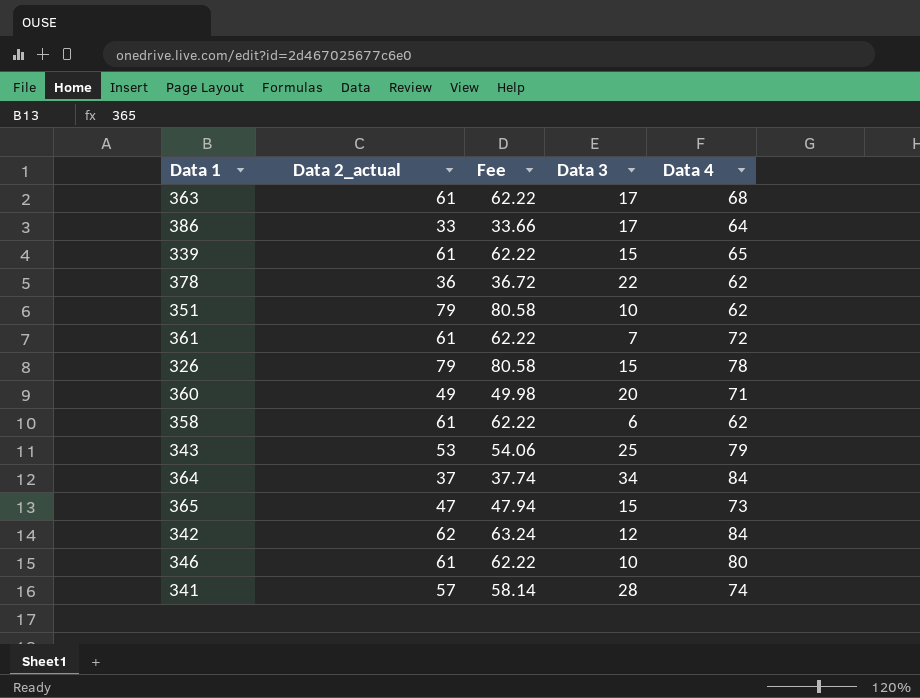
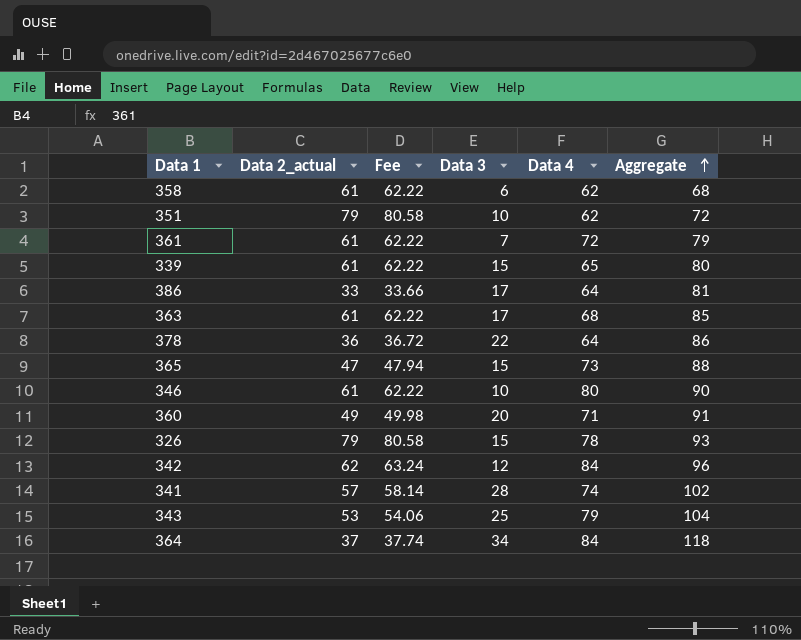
row order: none -> Aggregate ascending
column Aggregate | formula: none -> [Data 3] + [Data 4]
378 | Data 4: 62 -> 64

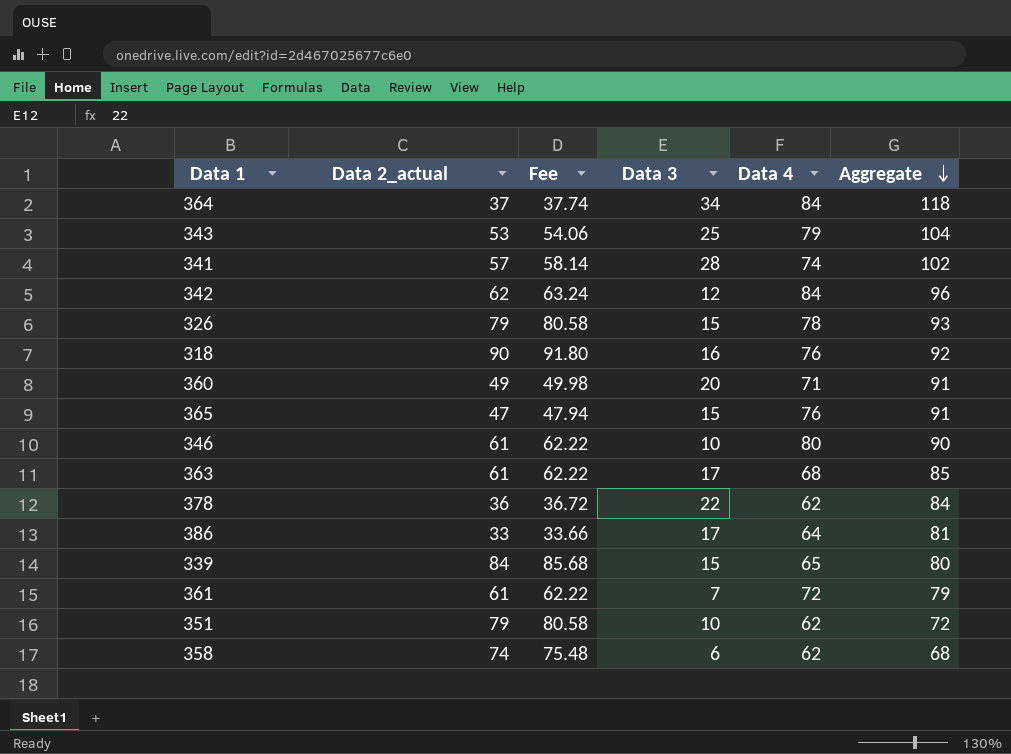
row order: Aggregate ascending -> Aggregate descending
row 318: none -> 90 | 91.80 | 16 | 76 | 92
365 | Data 4: 73 -> 76
365 | Aggregate: 88 -> 91
378 | Data 4: 64 -> 62
378 | Aggregate: 86 -> 84
339 | Data 2_actual: 61 -> 84
339 | Fee: 62.22 -> 85.68
358 | Data 2_actual: 61 -> 74
358 | Fee: 62.22 -> 75.48

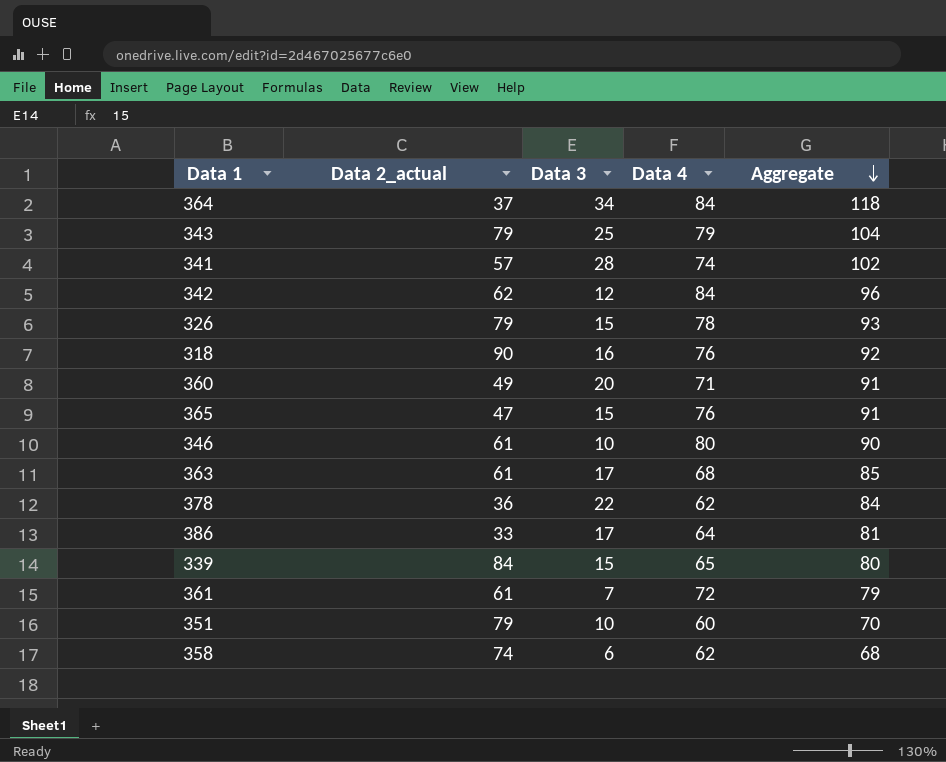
column Fee | formula: [Data 2_actual] * 1.02 -> none
343 | Data 2_actual: 53 -> 79
351 | Data 4: 62 -> 60
351 | Aggregate: 72 -> 70

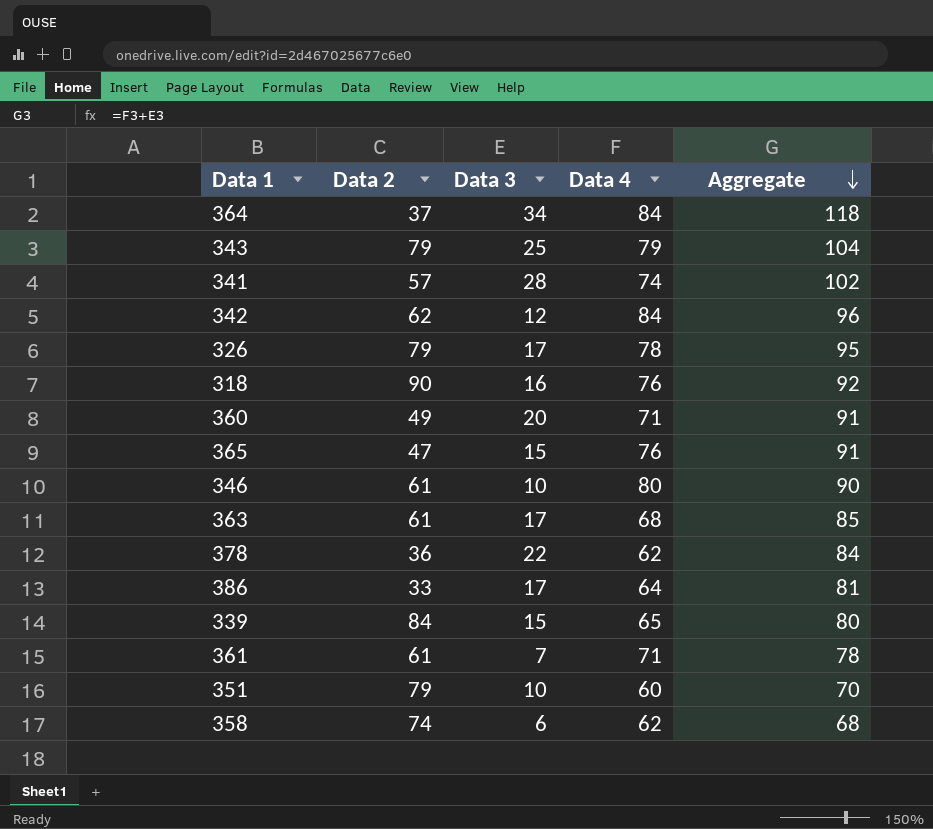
column name: Data 2_actual -> Data 2
326 | Data 3: 15 -> 17
326 | Aggregate: 93 -> 95
361 | Data 4: 72 -> 71
361 | Aggregate: 79 -> 78

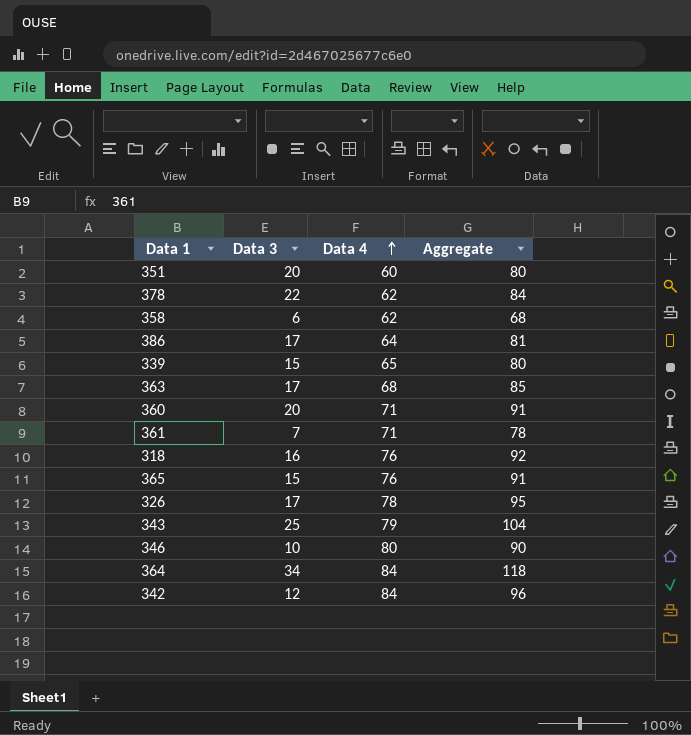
row order: Aggregate descending -> Data 4 ascending
column Data 2 | position: 2 -> none
row 341: 57 | 28 | 74 | 102 -> none
351 | Data 3: 10 -> 20
351 | Aggregate: 70 -> 80

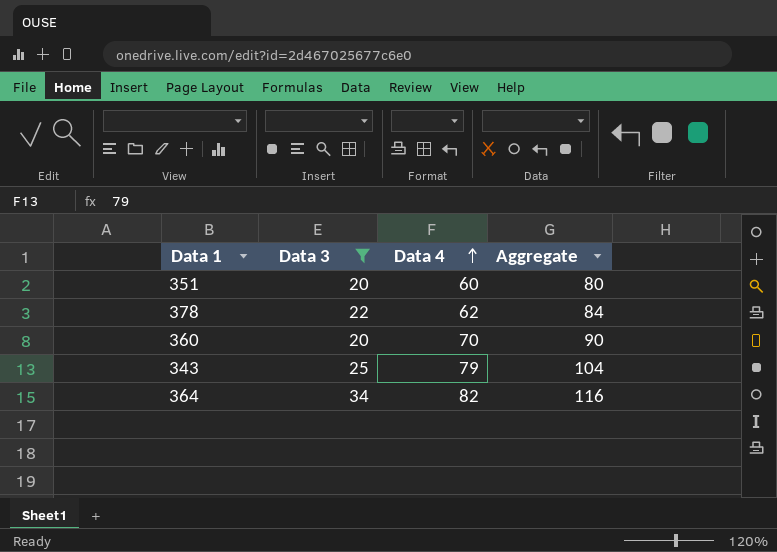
filter: none -> Data 3 >= 20
360 | Data 4: 71 -> 70
360 | Aggregate: 91 -> 90
364 | Data 4: 84 -> 82
364 | Aggregate: 118 -> 116

